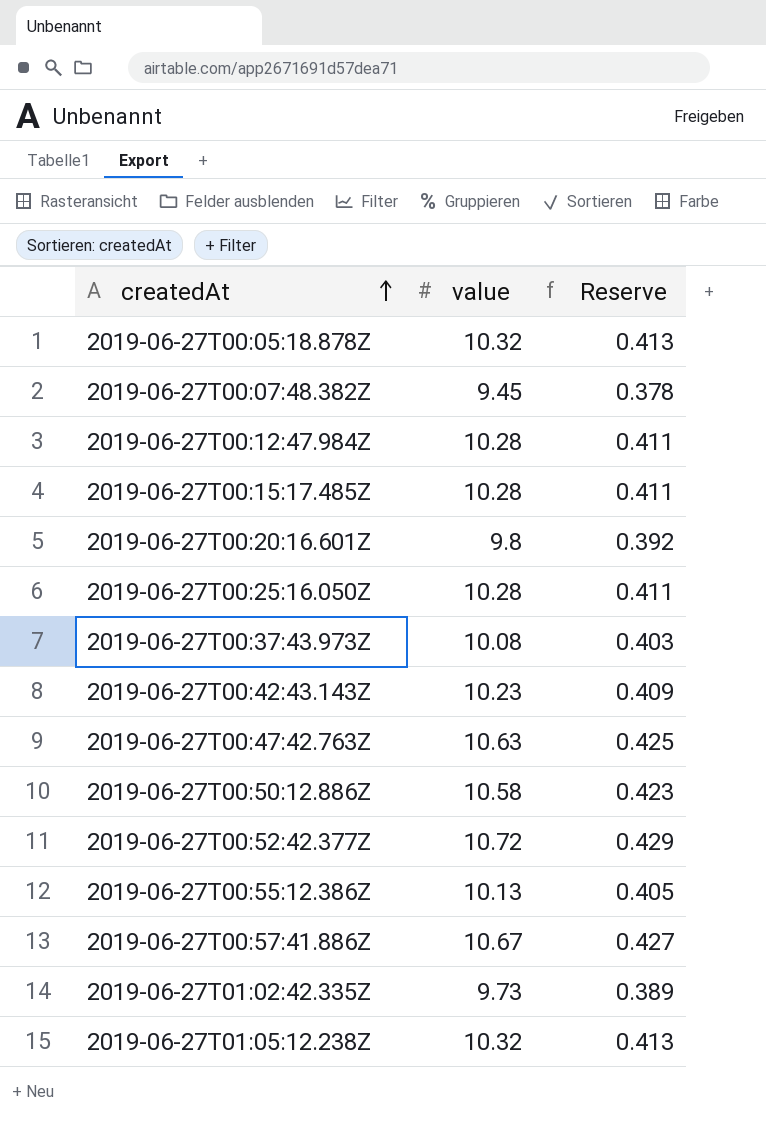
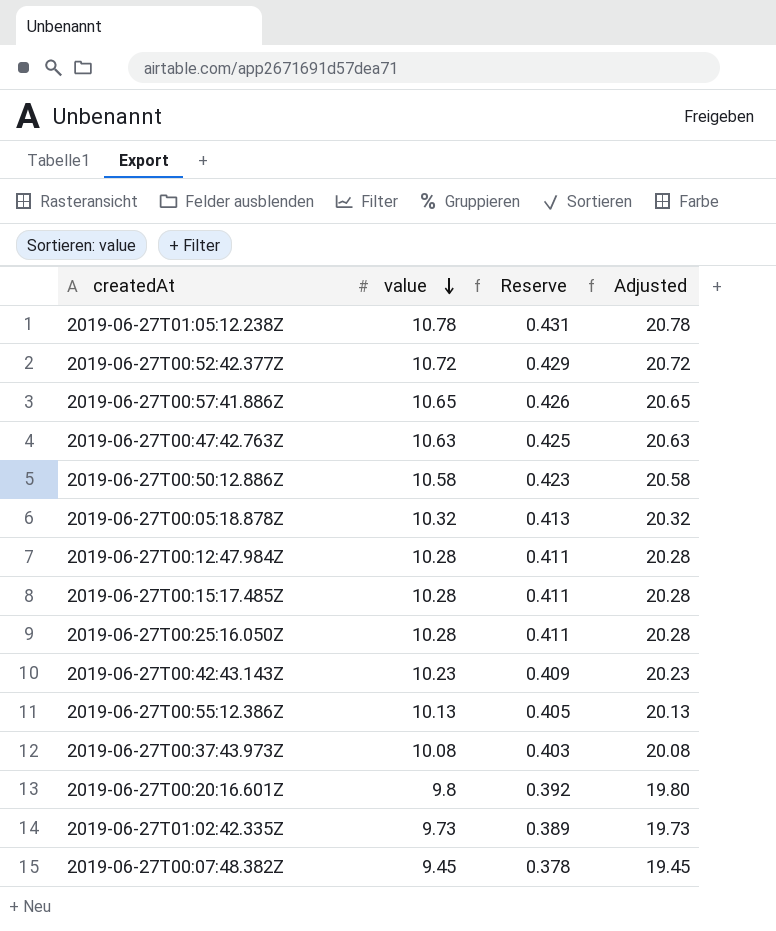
row order: createdAt ascending -> value descending
column Adjusted | formula: none -> [value] + 10
2019-06-27T01:05:12.238Z | value: 10.32 -> 10.78
2019-06-27T01:05:12.238Z | Reserve: 0.413 -> 0.431
2019-06-27T00:57:41.886Z | value: 10.67 -> 10.65
2019-06-27T00:57:41.886Z | Reserve: 0.427 -> 0.426

